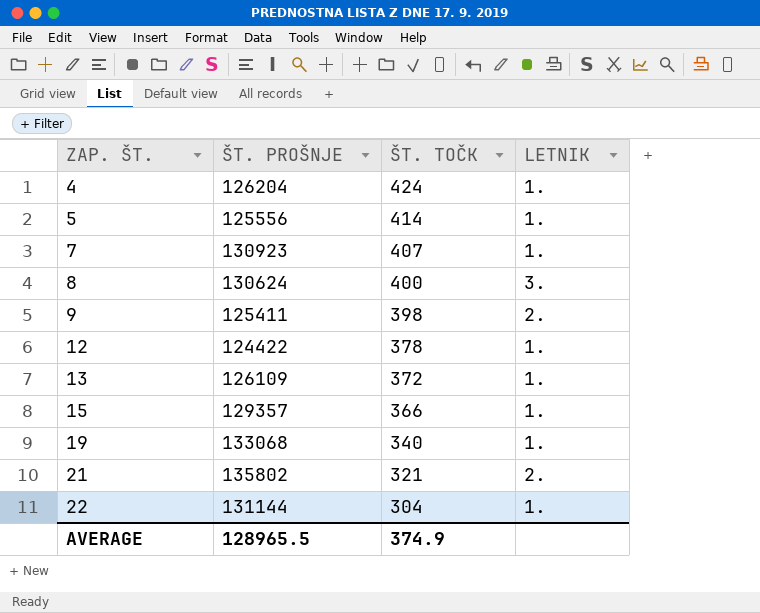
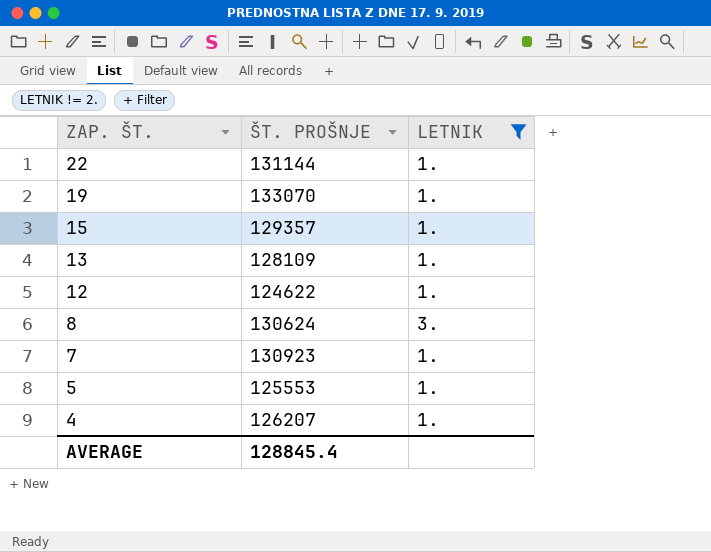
filter: none -> LETNIK != 2.
row order: ZAP. ŠT. ascending -> ZAP. ŠT. descending
column ŠT. TOČK | position: 3 -> none
19 | ŠT. PROŠNJE: 133068 -> 133070
13 | ŠT. PROŠNJE: 126109 -> 128109
12 | ŠT. PROŠNJE: 124422 -> 124622
5 | ŠT. PROŠNJE: 125556 -> 125553
4 | ŠT. PROŠNJE: 126204 -> 126207
AVERAGE | ŠT. PROŠNJE: 128965.5 -> 128845.4

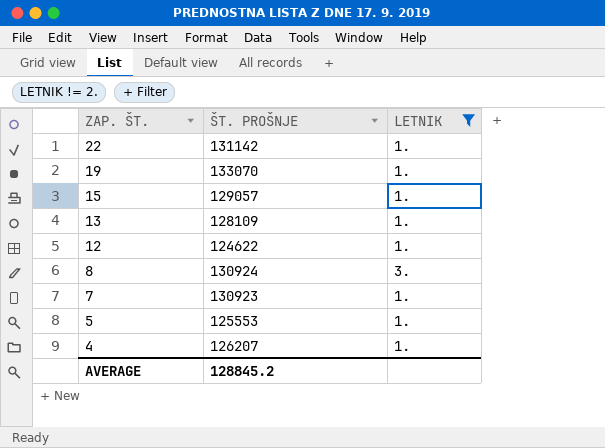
22 | ŠT. PROŠNJE: 131144 -> 131142
15 | ŠT. PROŠNJE: 129357 -> 129057
8 | ŠT. PROŠNJE: 130624 -> 130924
AVERAGE | ŠT. PROŠNJE: 128845.4 -> 128845.2

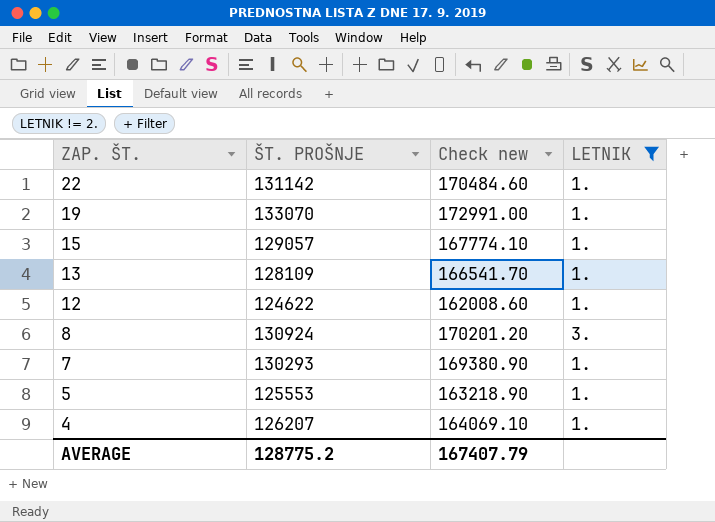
column Check new | formula: none -> [ŠT. PROŠNJE] * 1.3
7 | ŠT. PROŠNJE: 130923 -> 130293
AVERAGE | ŠT. PROŠNJE: 128845.2 -> 128775.2

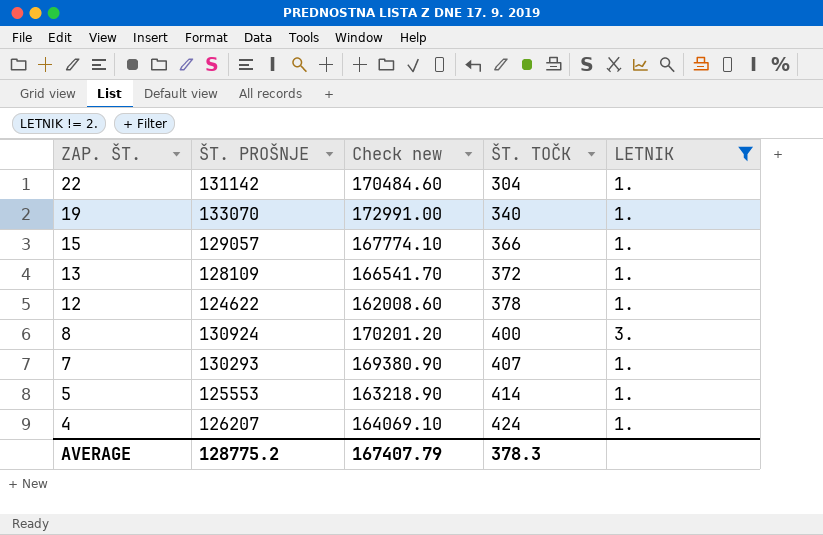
column ŠT. TOČK | position: none -> 4

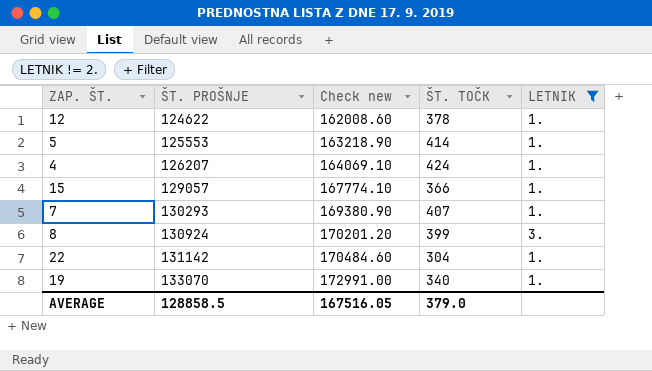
row order: ZAP. ŠT. descending -> ŠT. PROŠNJE ascending
row 13: 128109 | 166541.70 | 372 | 1. -> none
8 | ŠT. TOČK: 400 -> 399
AVERAGE | ŠT. PROŠNJE: 128775.2 -> 128858.5
AVERAGE | Check new: 167407.79 -> 167516.05
AVERAGE | ŠT. TOČK: 378.3 -> 379.0

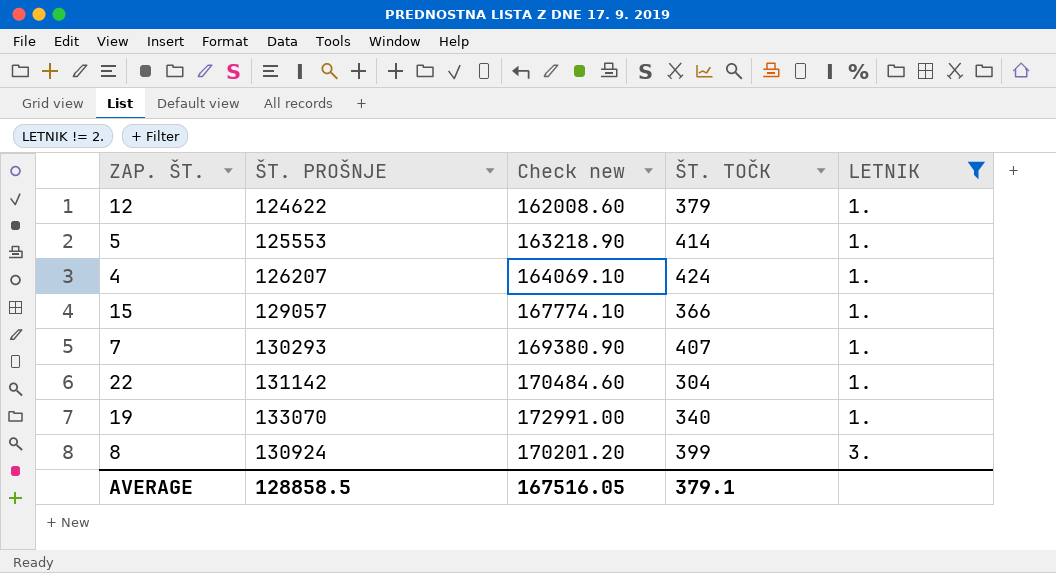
row order: ŠT. PROŠNJE ascending -> LETNIK ascending
12 | ŠT. TOČK: 378 -> 379
AVERAGE | ŠT. TOČK: 379.0 -> 379.1

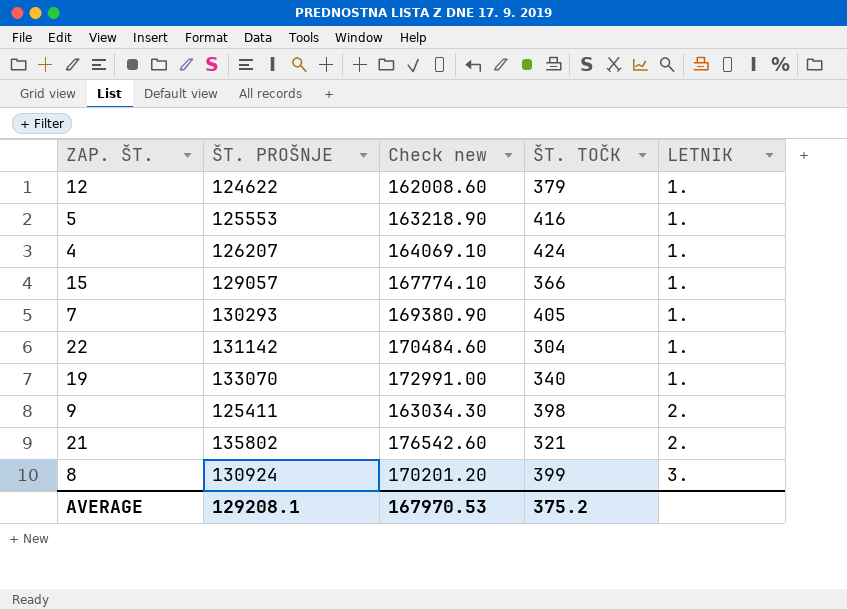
filter: LETNIK != 2. -> none
5 | ŠT. TOČK: 414 -> 416
7 | ŠT. TOČK: 407 -> 405
AVERAGE | ŠT. PROŠNJE: 128858.5 -> 129208.1
AVERAGE | Check new: 167516.05 -> 167970.53
AVERAGE | ŠT. TOČK: 379.1 -> 375.2

